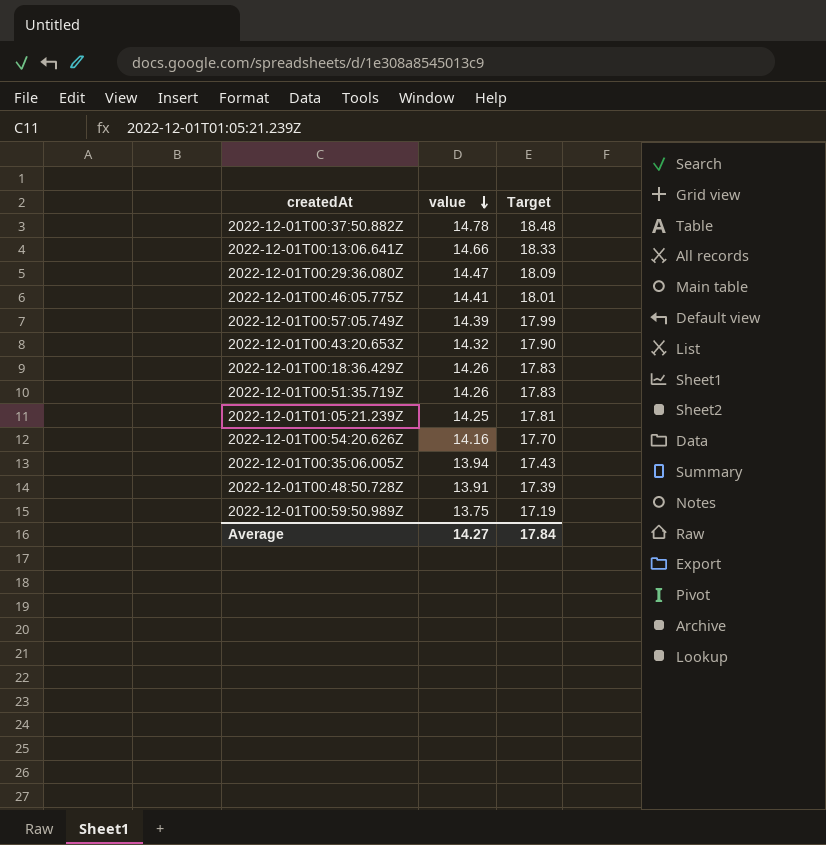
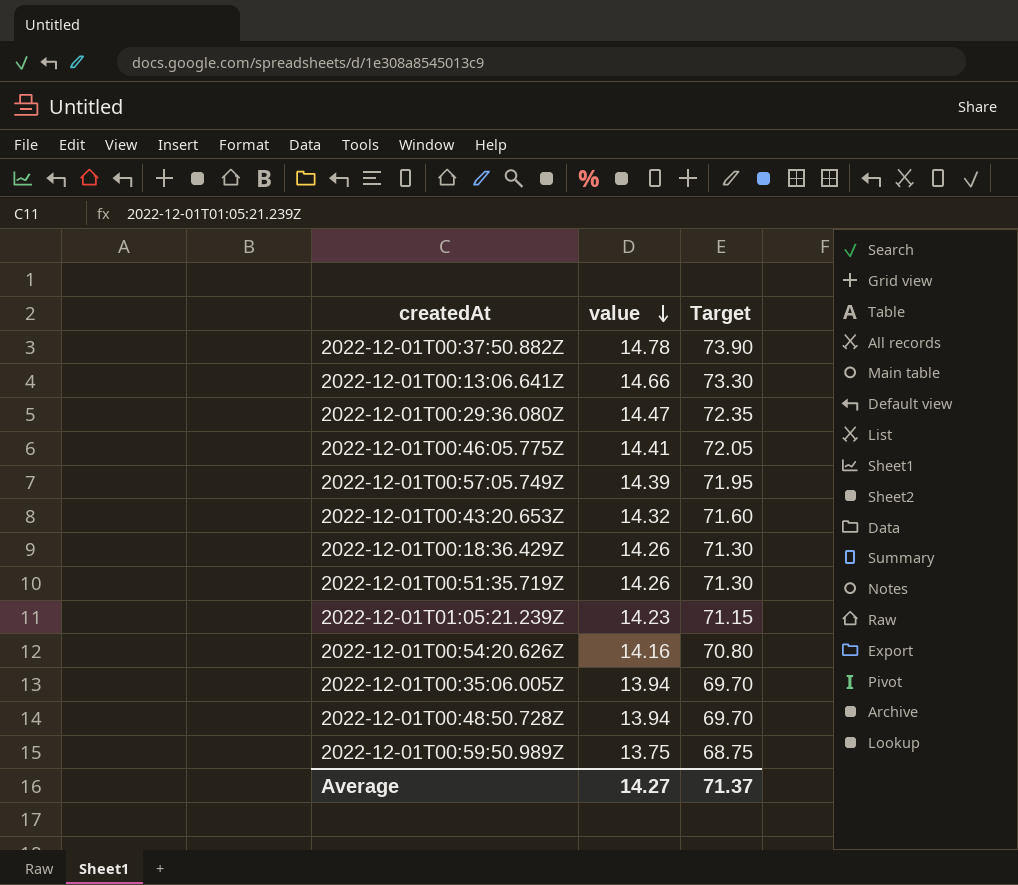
column Target | formula: [value] * 1.25 -> [value] * 5
2022-12-01T01:05:21.239Z | value: 14.25 -> 14.23
2022-12-01T00:48:50.728Z | value: 13.91 -> 13.94
Average | Target: 17.84 -> 71.37

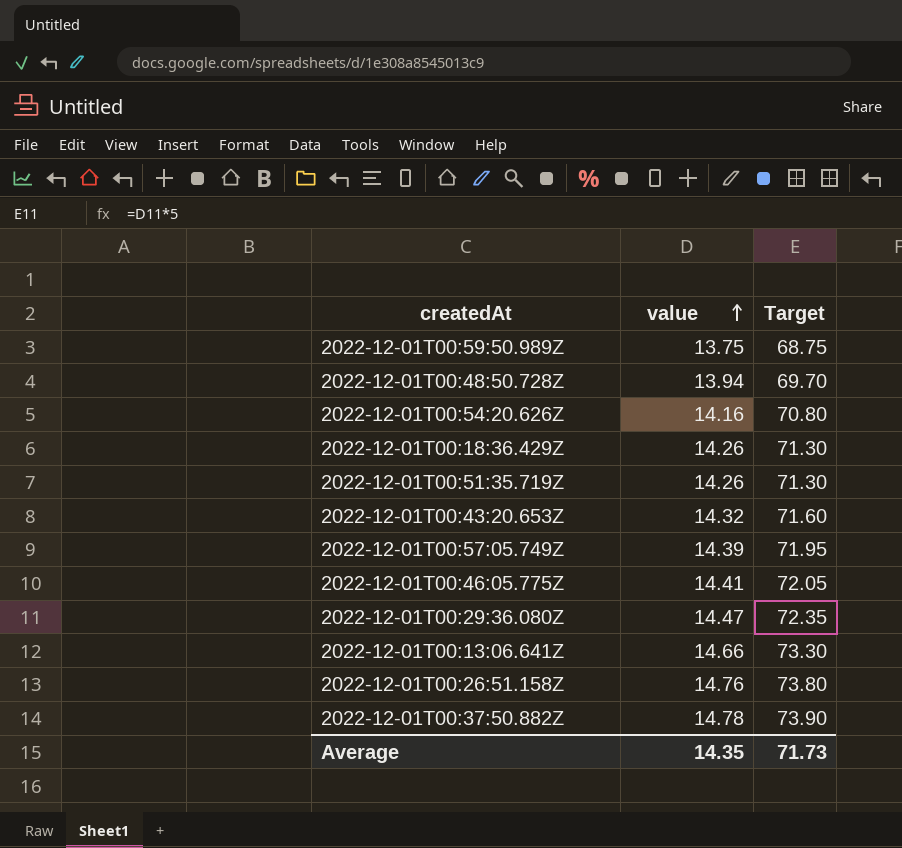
row order: value descending -> value ascending
row 2022-12-01T01:05:21.239Z: 14.23 | 71.15 -> none
row 2022-12-01T00:35:06.005Z: 13.94 | 69.70 -> none
row 2022-12-01T00:26:51.158Z: none -> 14.76 | 73.80
Average | value: 14.27 -> 14.35
Average | Target: 71.37 -> 71.73

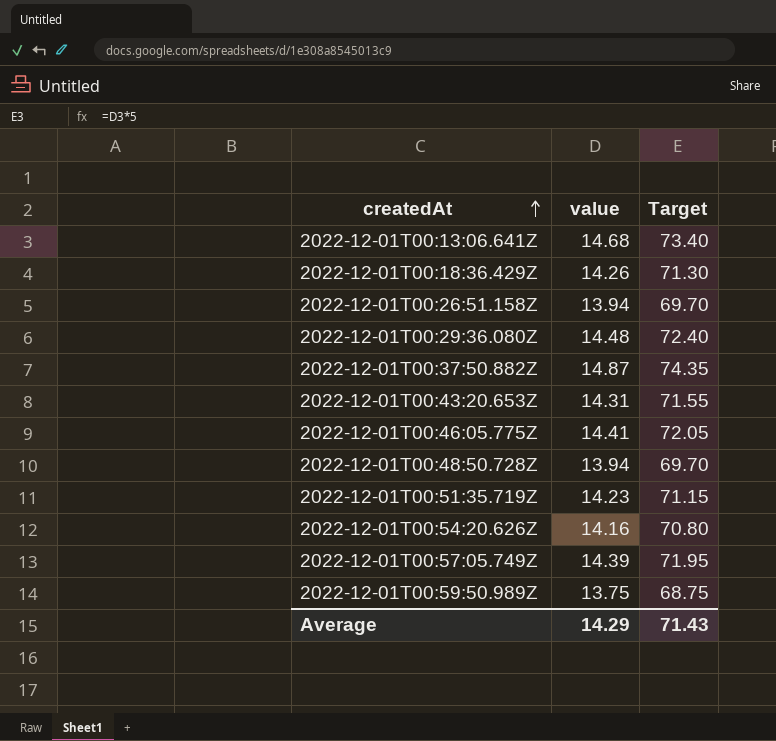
row order: value ascending -> createdAt ascending
2022-12-01T00:13:06.641Z | value: 14.66 -> 14.68
2022-12-01T00:13:06.641Z | Target: 73.30 -> 73.40
2022-12-01T00:26:51.158Z | value: 14.76 -> 13.94
2022-12-01T00:26:51.158Z | Target: 73.80 -> 69.70
2022-12-01T00:29:36.080Z | value: 14.47 -> 14.48
2022-12-01T00:29:36.080Z | Target: 72.35 -> 72.40
2022-12-01T00:37:50.882Z | value: 14.78 -> 14.87
2022-12-01T00:37:50.882Z | Target: 73.90 -> 74.35
2022-12-01T00:43:20.653Z | value: 14.32 -> 14.31
2022-12-01T00:43:20.653Z | Target: 71.60 -> 71.55
2022-12-01T00:51:35.719Z | value: 14.26 -> 14.23
2022-12-01T00:51:35.719Z | Target: 71.30 -> 71.15
Average | value: 14.35 -> 14.29
Average | Target: 71.73 -> 71.43

